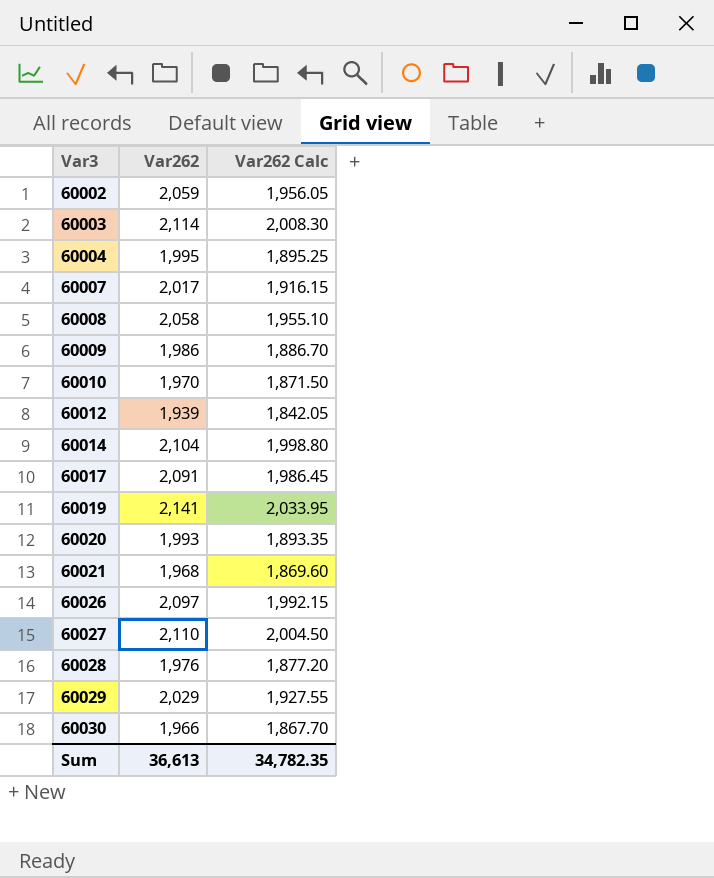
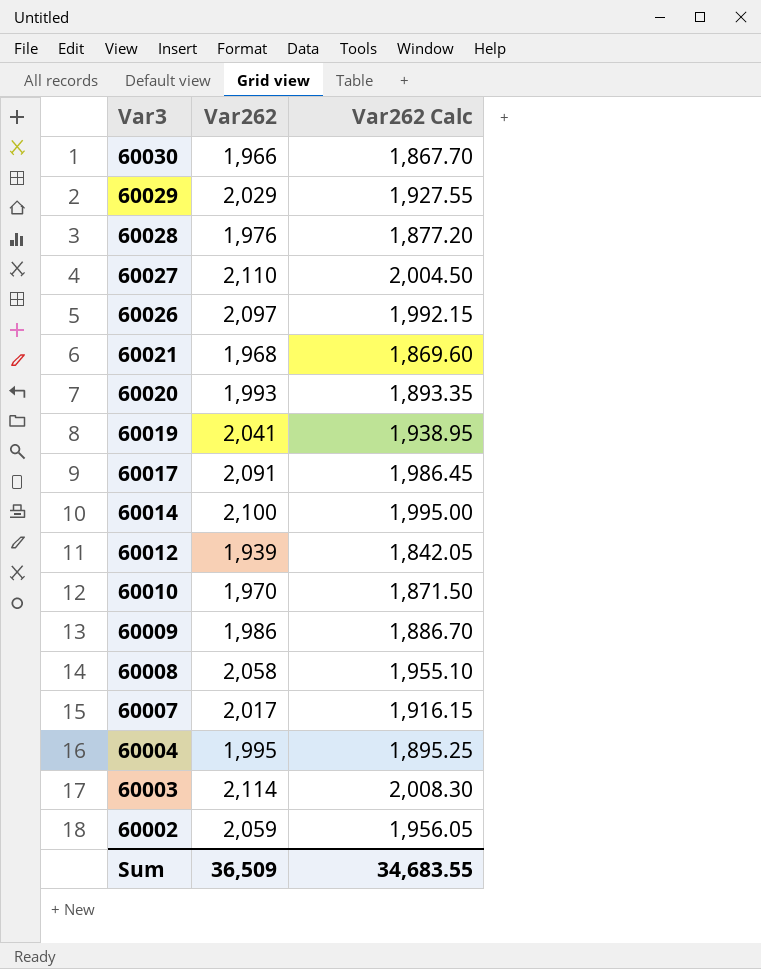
row order: Var3 ascending -> Var3 descending
60019 | Var262: 2,141 -> 2,041
60019 | Var262 Calc: 2,033.95 -> 1,938.95
60014 | Var262: 2,104 -> 2,100
60014 | Var262 Calc: 1,998.80 -> 1,995.00
Sum | Var262: 36,613 -> 36,509
Sum | Var262 Calc: 34,782.35 -> 34,683.55

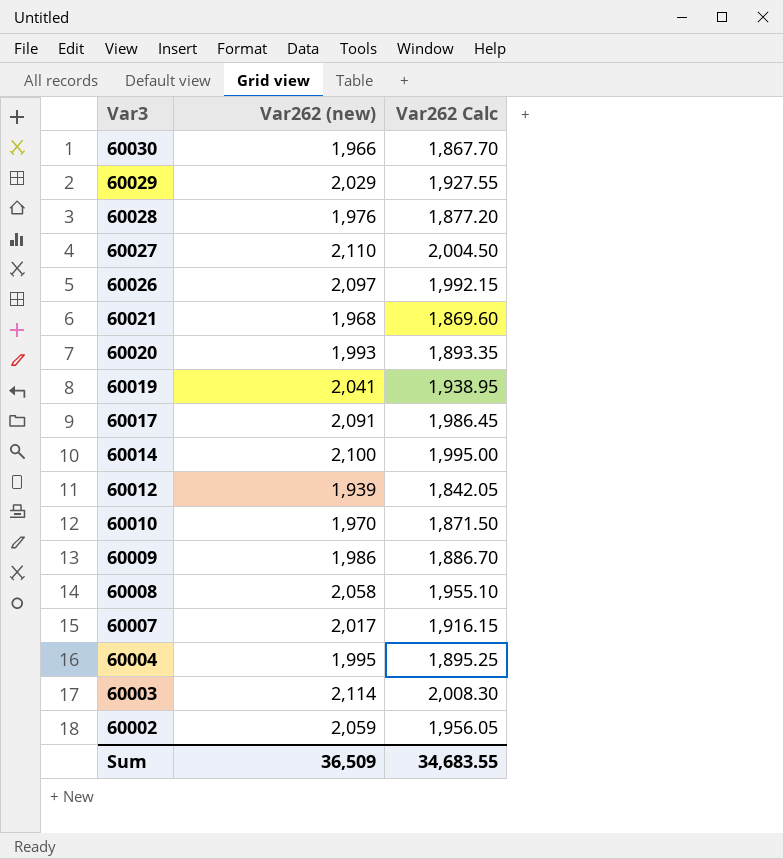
column name: Var262 -> Var262 (new)

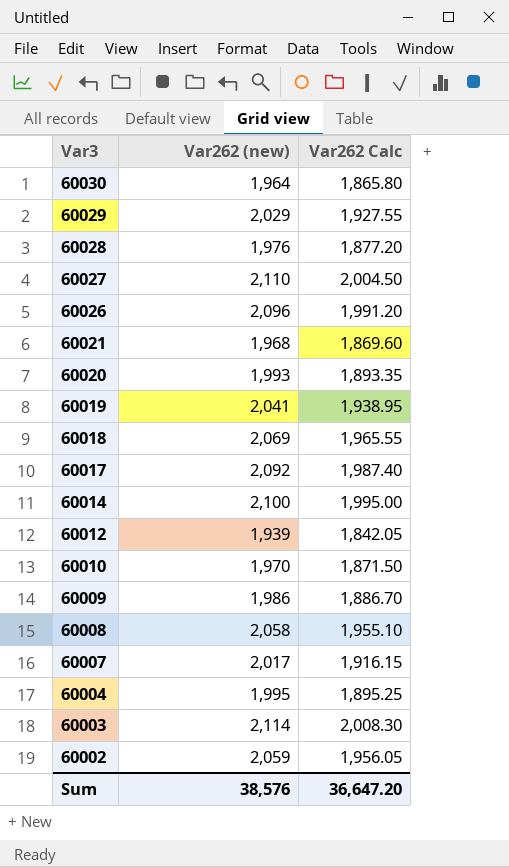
60030 | Var262 (new): 1,966 -> 1,964
60030 | Var262 Calc: 1,867.70 -> 1,865.80
60026 | Var262 (new): 2,097 -> 2,096
60026 | Var262 Calc: 1,992.15 -> 1,991.20
row 60018: none -> 2,069 | 1,965.55
60017 | Var262 (new): 2,091 -> 2,092
60017 | Var262 Calc: 1,986.45 -> 1,987.40
Sum | Var262 (new): 36,509 -> 38,576
Sum | Var262 Calc: 34,683.55 -> 36,647.20

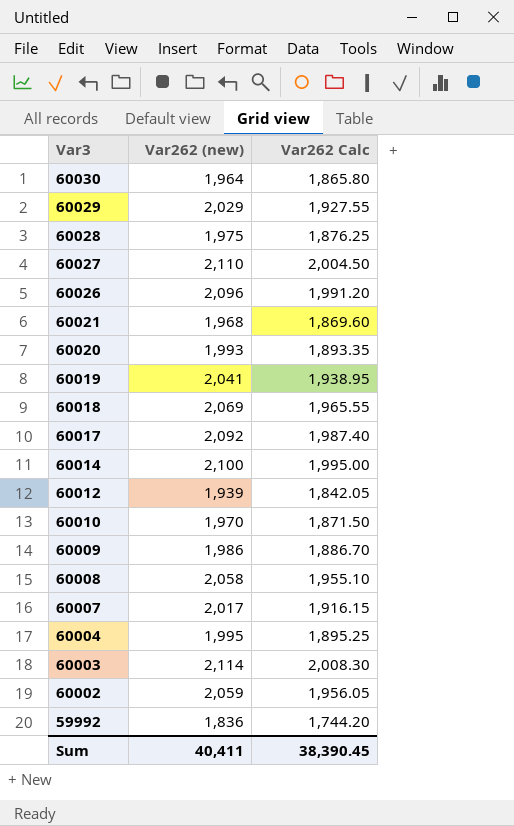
60028 | Var262 (new): 1,976 -> 1,975
60028 | Var262 Calc: 1,877.20 -> 1,876.25
row 59992: none -> 1,836 | 1,744.20
Sum | Var262 (new): 38,576 -> 40,411
Sum | Var262 Calc: 36,647.20 -> 38,390.45

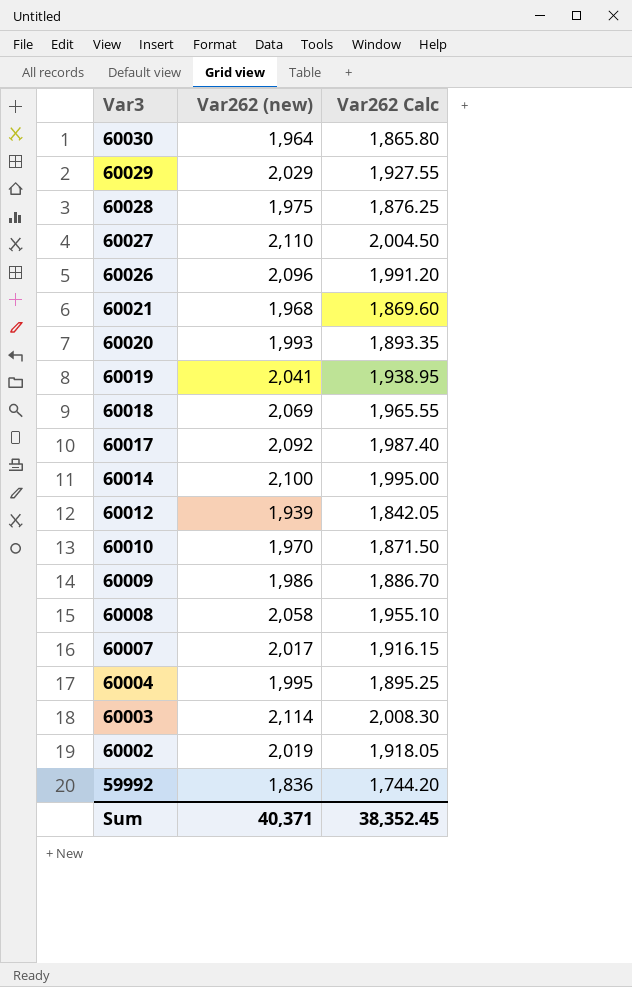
60002 | Var262 (new): 2,059 -> 2,019
60002 | Var262 Calc: 1,956.05 -> 1,918.05
Sum | Var262 (new): 40,411 -> 40,371
Sum | Var262 Calc: 38,390.45 -> 38,352.45

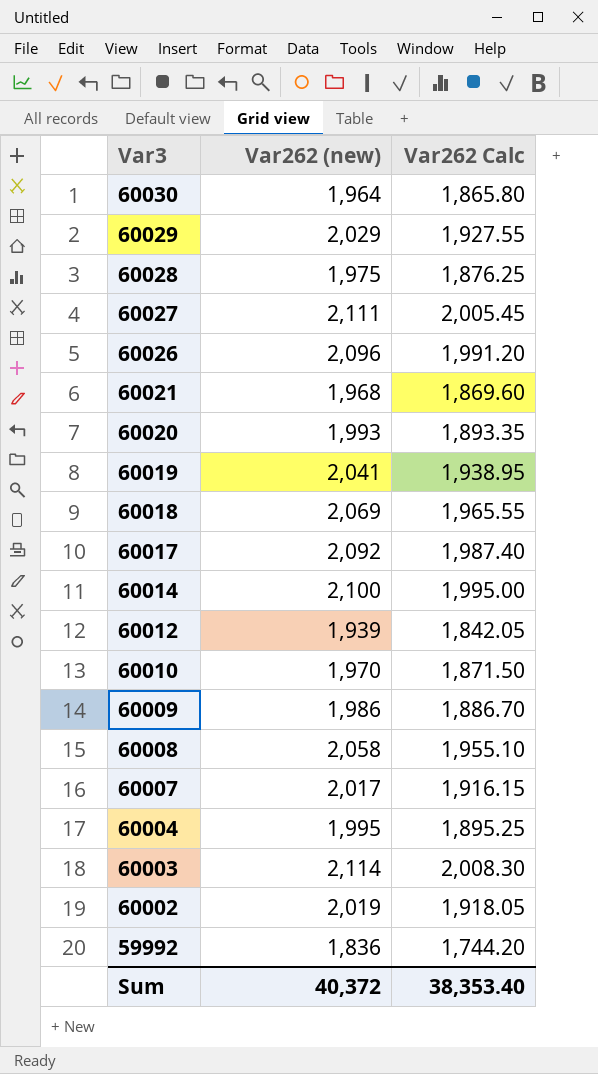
60027 | Var262 (new): 2,110 -> 2,111
60027 | Var262 Calc: 2,004.50 -> 2,005.45
Sum | Var262 (new): 40,371 -> 40,372
Sum | Var262 Calc: 38,352.45 -> 38,353.40

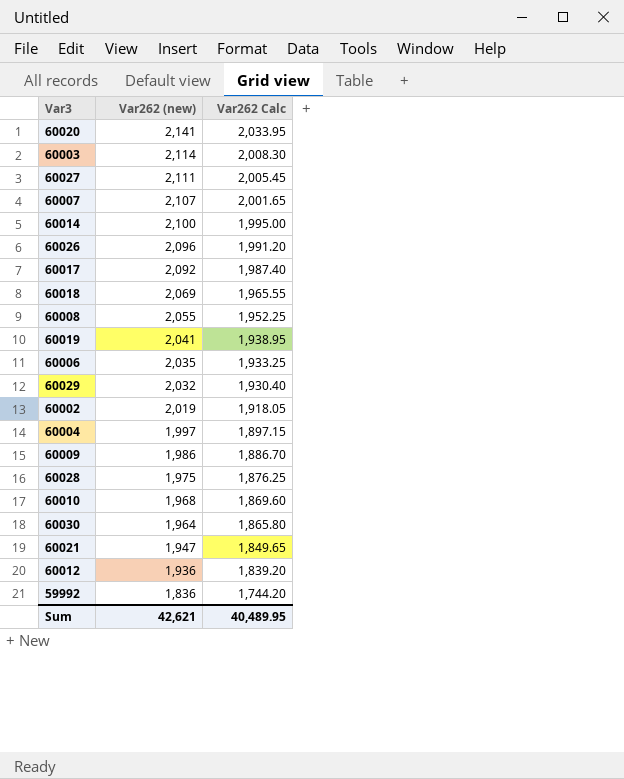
row order: Var3 descending -> Var262 (new) descending
60020 | Var262 (new): 1,993 -> 2,141
60020 | Var262 Calc: 1,893.35 -> 2,033.95
60007 | Var262 (new): 2,017 -> 2,107
60007 | Var262 Calc: 1,916.15 -> 2,001.65
60008 | Var262 (new): 2,058 -> 2,055
60008 | Var262 Calc: 1,955.10 -> 1,952.25
row 60006: none -> 2,035 | 1,933.25
60029 | Var262 (new): 2,029 -> 2,032
60029 | Var262 Calc: 1,927.55 -> 1,930.40
60004 | Var262 (new): 1,995 -> 1,997
60004 | Var262 Calc: 1,895.25 -> 1,897.15
60010 | Var262 (new): 1,970 -> 1,968
60010 | Var262 Calc: 1,871.50 -> 1,869.60
60021 | Var262 (new): 1,968 -> 1,947
60021 | Var262 Calc: 1,869.60 -> 1,849.65
60012 | Var262 (new): 1,939 -> 1,936
60012 | Var262 Calc: 1,842.05 -> 1,839.20
Sum | Var262 (new): 40,372 -> 42,621
Sum | Var262 Calc: 38,353.40 -> 40,489.95

